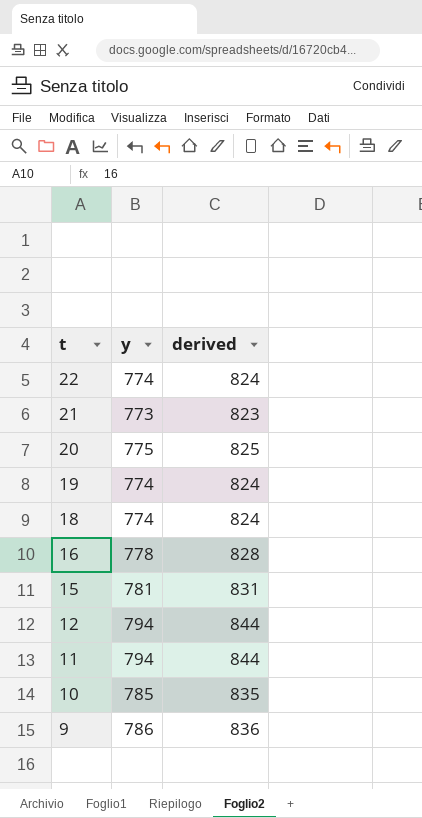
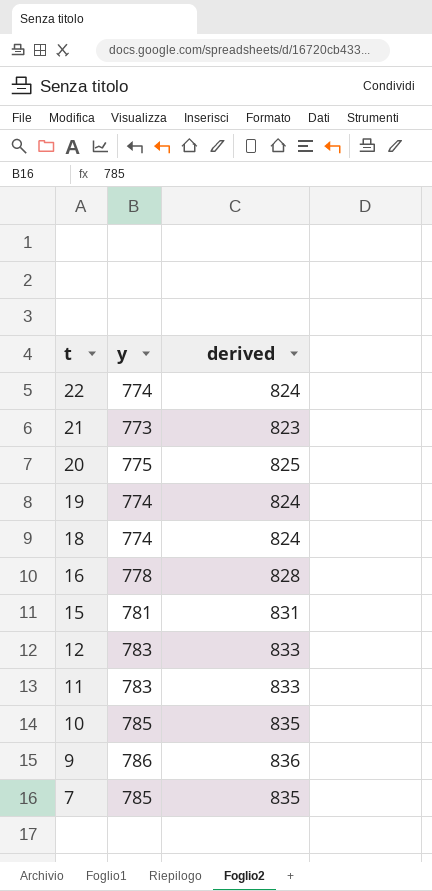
12 | y: 794 -> 783
12 | derived: 844 -> 833
11 | y: 794 -> 783
11 | derived: 844 -> 833
row 7: none -> 785 | 835

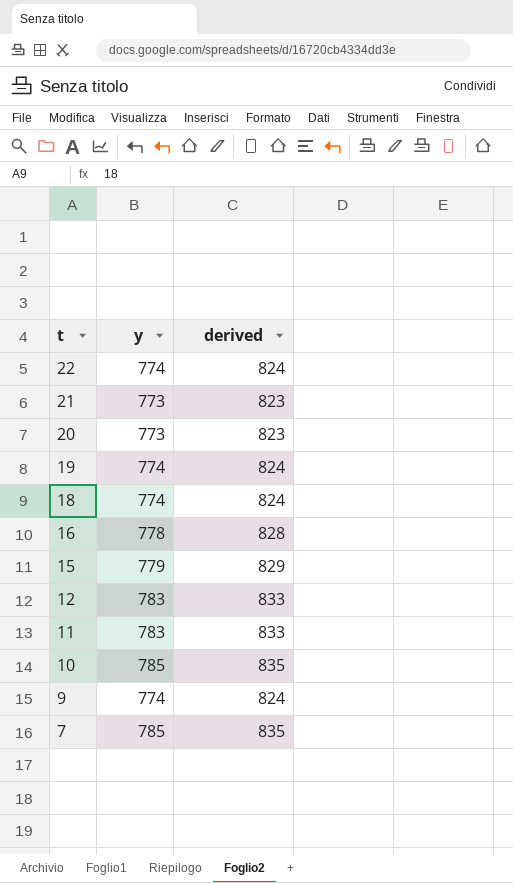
20 | y: 775 -> 773
20 | derived: 825 -> 823
15 | y: 781 -> 779
15 | derived: 831 -> 829
9 | y: 786 -> 774
9 | derived: 836 -> 824

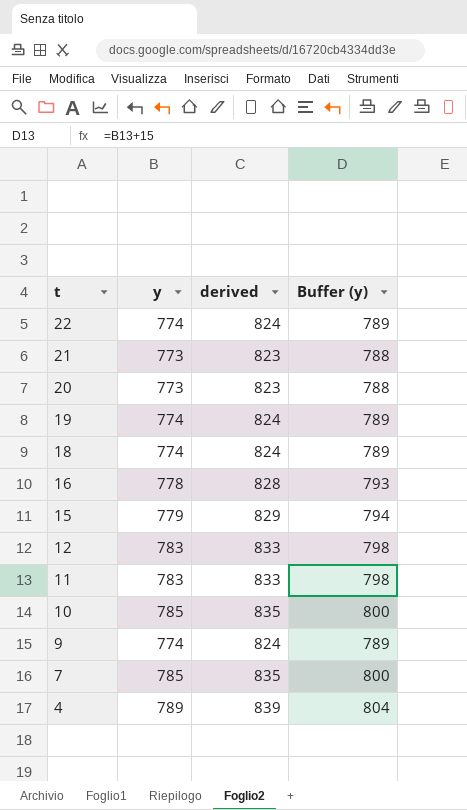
column Buffer (y) | formula: none -> [y] + 15
row 4: none -> 789 | 839 | 804

